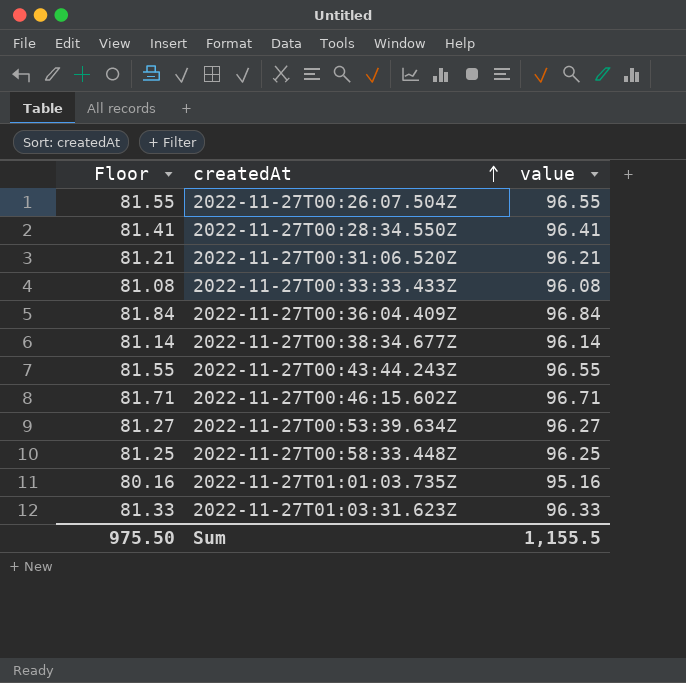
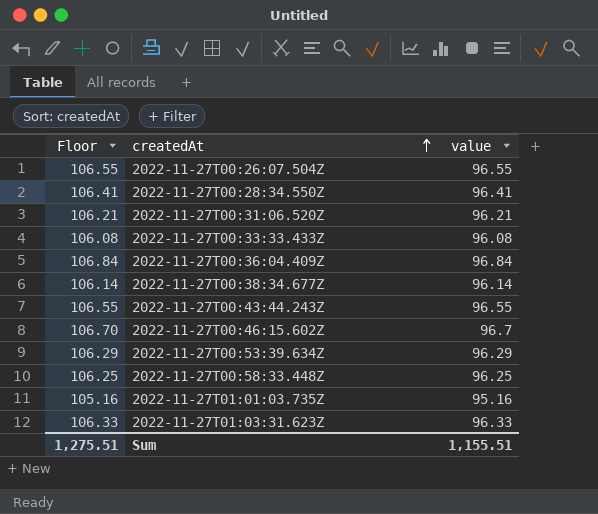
column Floor | formula: [value] - 15 -> [value] + 10
2022-11-27T00:46:15.602Z | value: 96.71 -> 96.7
2022-11-27T00:53:39.634Z | value: 96.27 -> 96.29
Sum | Floor: 975.50 -> 1,275.51
Sum | value: 1,155.5 -> 1,155.51

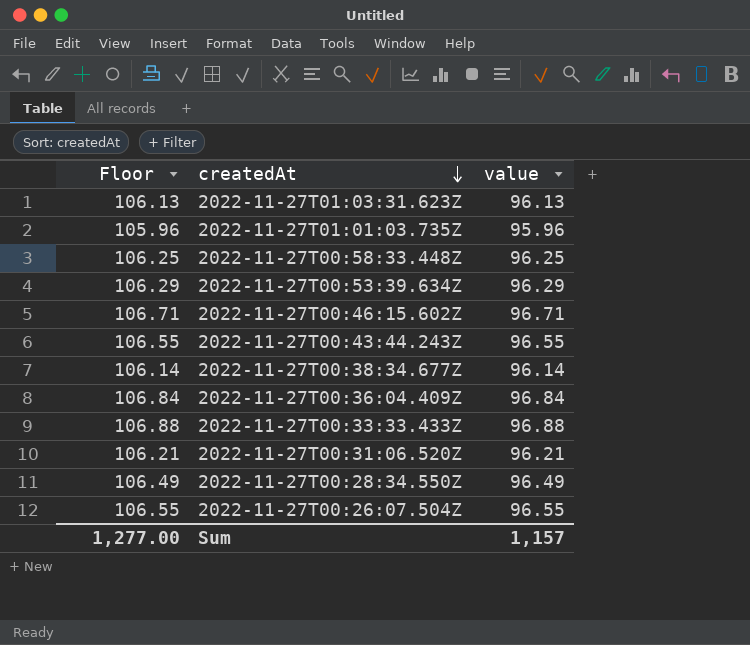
row order: createdAt ascending -> createdAt descending
2022-11-27T01:03:31.623Z | Floor: 106.33 -> 106.13
2022-11-27T01:03:31.623Z | value: 96.33 -> 96.13
2022-11-27T01:01:03.735Z | Floor: 105.16 -> 105.96
2022-11-27T01:01:03.735Z | value: 95.16 -> 95.96
2022-11-27T00:46:15.602Z | Floor: 106.70 -> 106.71
2022-11-27T00:46:15.602Z | value: 96.7 -> 96.71
2022-11-27T00:33:33.433Z | Floor: 106.08 -> 106.88
2022-11-27T00:33:33.433Z | value: 96.08 -> 96.88
2022-11-27T00:28:34.550Z | Floor: 106.41 -> 106.49
2022-11-27T00:28:34.550Z | value: 96.41 -> 96.49
Sum | Floor: 1,275.51 -> 1,277.00
Sum | value: 1,155.51 -> 1,157

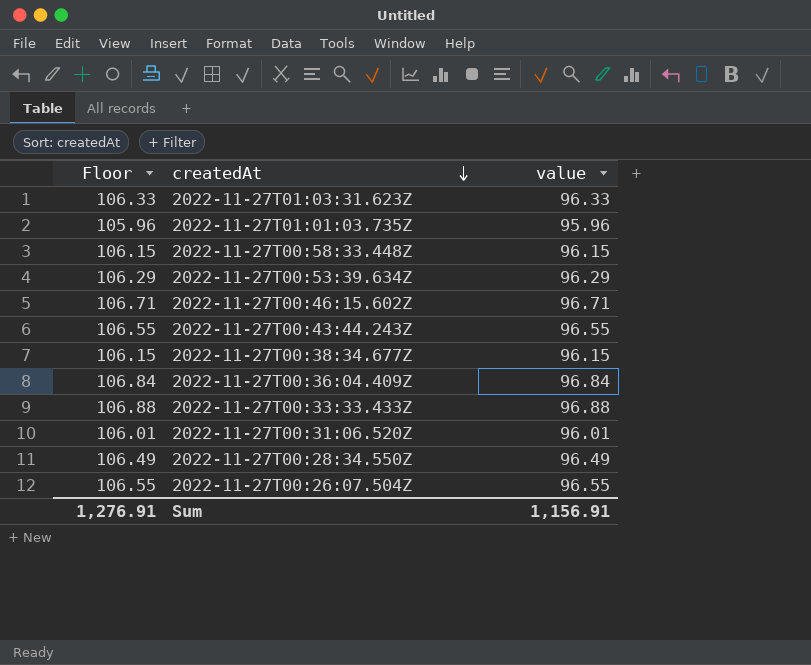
2022-11-27T01:03:31.623Z | Floor: 106.13 -> 106.33
2022-11-27T01:03:31.623Z | value: 96.13 -> 96.33
2022-11-27T00:58:33.448Z | Floor: 106.25 -> 106.15
2022-11-27T00:58:33.448Z | value: 96.25 -> 96.15
2022-11-27T00:38:34.677Z | Floor: 106.14 -> 106.15
2022-11-27T00:38:34.677Z | value: 96.14 -> 96.15
2022-11-27T00:31:06.520Z | Floor: 106.21 -> 106.01
2022-11-27T00:31:06.520Z | value: 96.21 -> 96.01
Sum | Floor: 1,277.00 -> 1,276.91
Sum | value: 1,157 -> 1,156.91

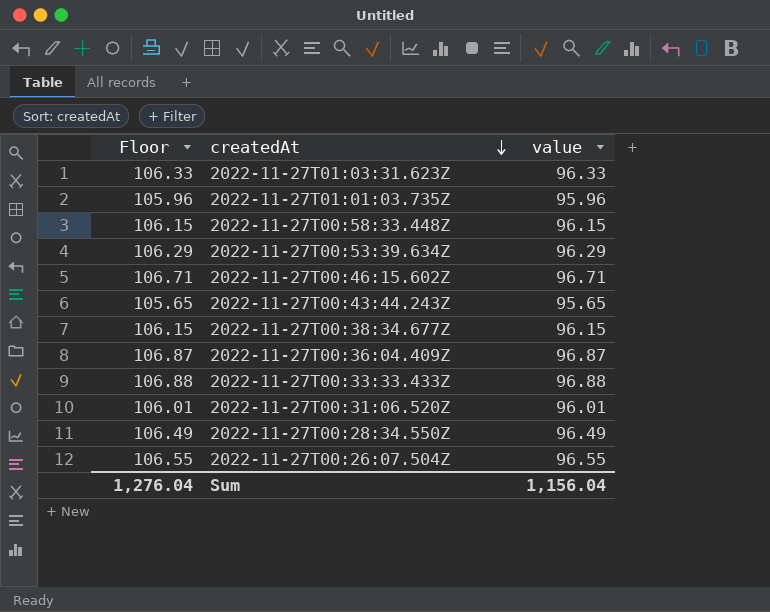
2022-11-27T00:43:44.243Z | Floor: 106.55 -> 105.65
2022-11-27T00:43:44.243Z | value: 96.55 -> 95.65
2022-11-27T00:36:04.409Z | Floor: 106.84 -> 106.87
2022-11-27T00:36:04.409Z | value: 96.84 -> 96.87
Sum | Floor: 1,276.91 -> 1,276.04
Sum | value: 1,156.91 -> 1,156.04

